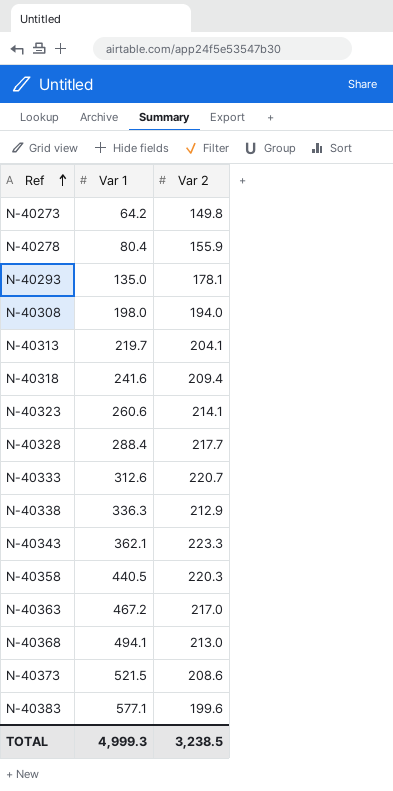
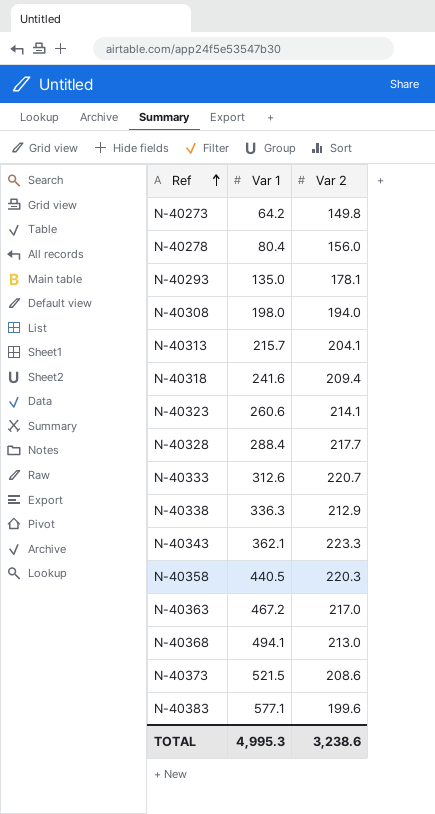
N-40278 | Var 2: 155.9 -> 156.0
N-40313 | Var 1: 219.7 -> 215.7
TOTAL | Var 1: 4,999.3 -> 4,995.3
TOTAL | Var 2: 3,238.5 -> 3,238.6

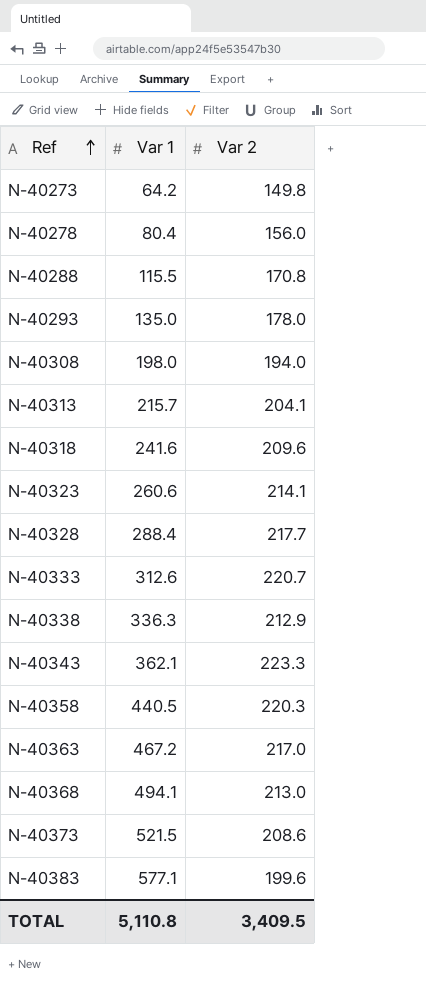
row N-40288: none -> 115.5 | 170.8
N-40293 | Var 2: 178.1 -> 178.0
N-40318 | Var 2: 209.4 -> 209.6
TOTAL | Var 1: 4,995.3 -> 5,110.8
TOTAL | Var 2: 3,238.6 -> 3,409.5

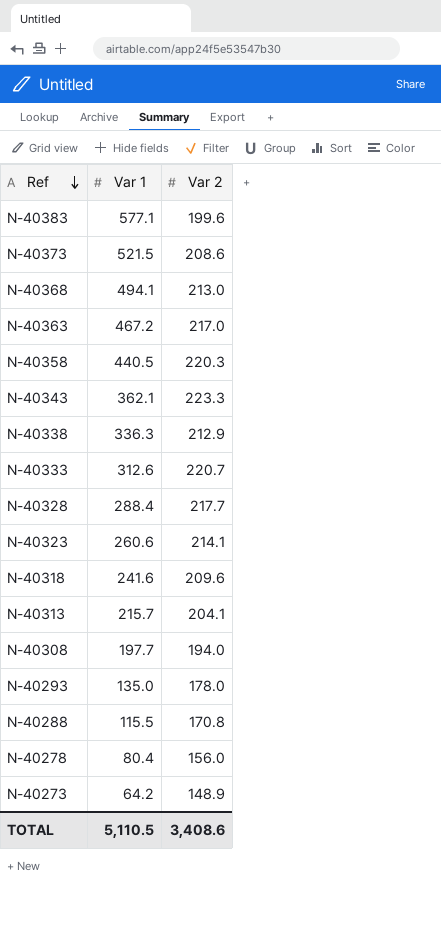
row order: Ref ascending -> Ref descending
N-40308 | Var 1: 198.0 -> 197.7
N-40273 | Var 2: 149.8 -> 148.9
TOTAL | Var 1: 5,110.8 -> 5,110.5
TOTAL | Var 2: 3,409.5 -> 3,408.6

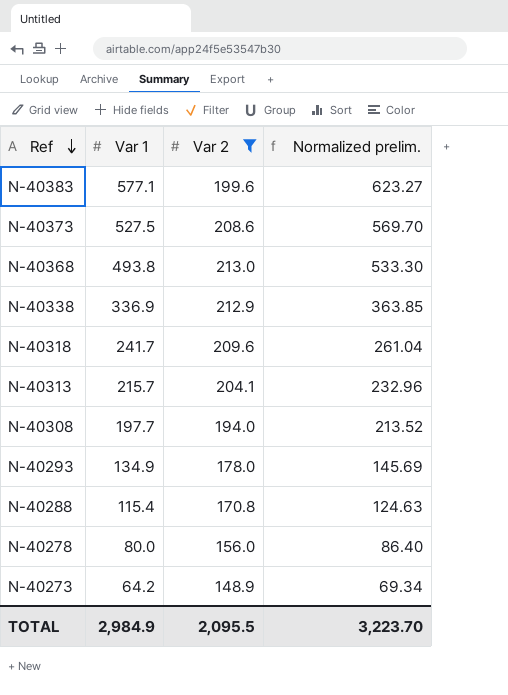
filter: none -> Var 2 <= 213.0
column Normalized prelim. | formula: none -> [Var 1] * 1.08
N-40373 | Var 1: 521.5 -> 527.5
N-40368 | Var 1: 494.1 -> 493.8
N-40338 | Var 1: 336.3 -> 336.9
N-40318 | Var 1: 241.6 -> 241.7
N-40293 | Var 1: 135.0 -> 134.9
N-40288 | Var 1: 115.5 -> 115.4
N-40278 | Var 1: 80.4 -> 80.0
TOTAL | Var 1: 5,110.5 -> 2,984.9
TOTAL | Var 2: 3,408.6 -> 2,095.5

